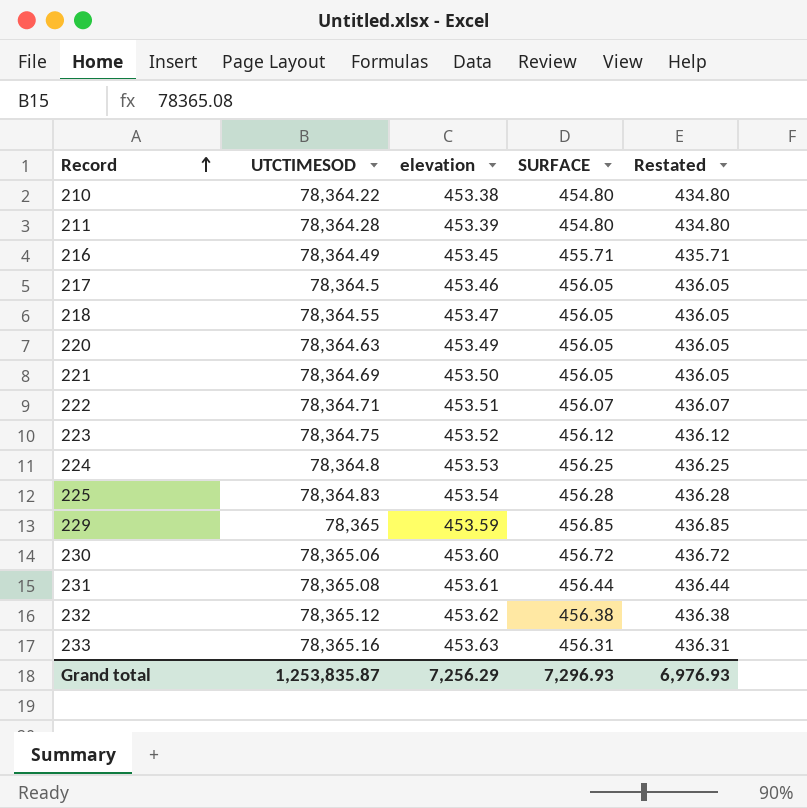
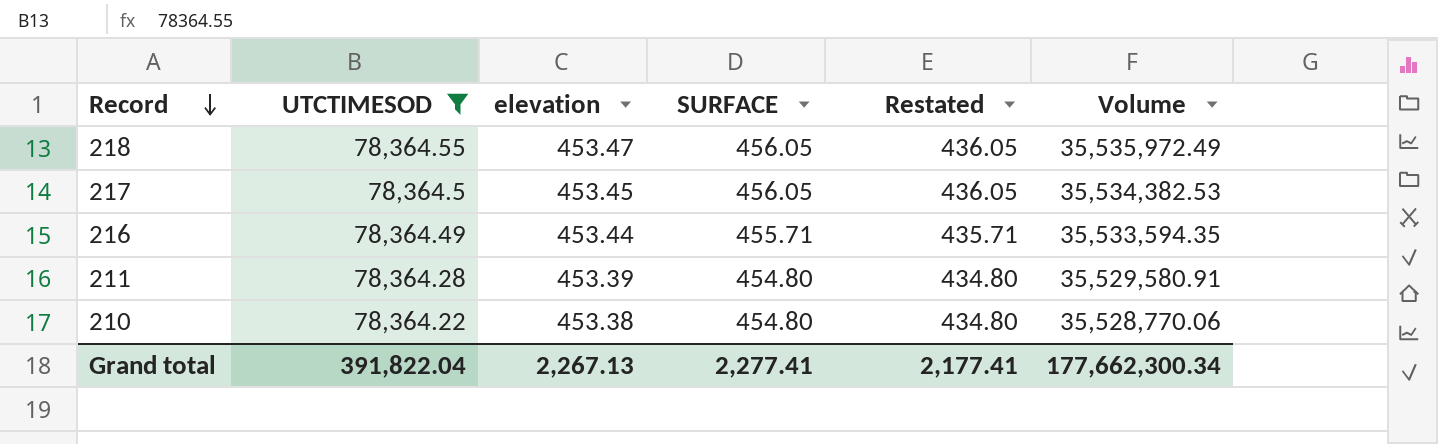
filter: none -> UTCTIMESOD <= 78,364.55
row order: Record ascending -> Record descending
column Volume | formula: none -> [UTCTIMESOD] * [elevation]
217 | elevation: 453.46 -> 453.45
216 | elevation: 453.45 -> 453.44
Grand total | UTCTIMESOD: 1,253,835.87 -> 391,822.04
Grand total | elevation: 7,256.29 -> 2,267.13
Grand total | SURFACE: 7,296.93 -> 2,277.41
Grand total | Restated: 6,976.93 -> 2,177.41

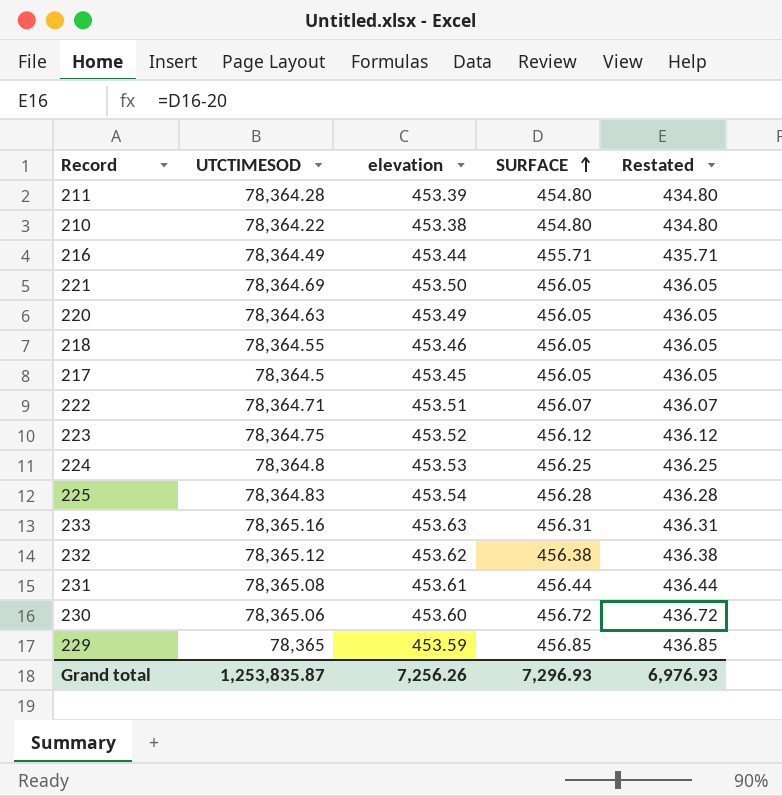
filter: UTCTIMESOD <= 78,364.55 -> none
row order: Record descending -> SURFACE ascending
column Volume | formula: [UTCTIMESOD] * [elevation] -> none
218 | elevation: 453.47 -> 453.46
Grand total | UTCTIMESOD: 391,822.04 -> 1,253,835.87
Grand total | elevation: 2,267.13 -> 7,256.26
Grand total | SURFACE: 2,277.41 -> 7,296.93
Grand total | Restated: 2,177.41 -> 6,976.93

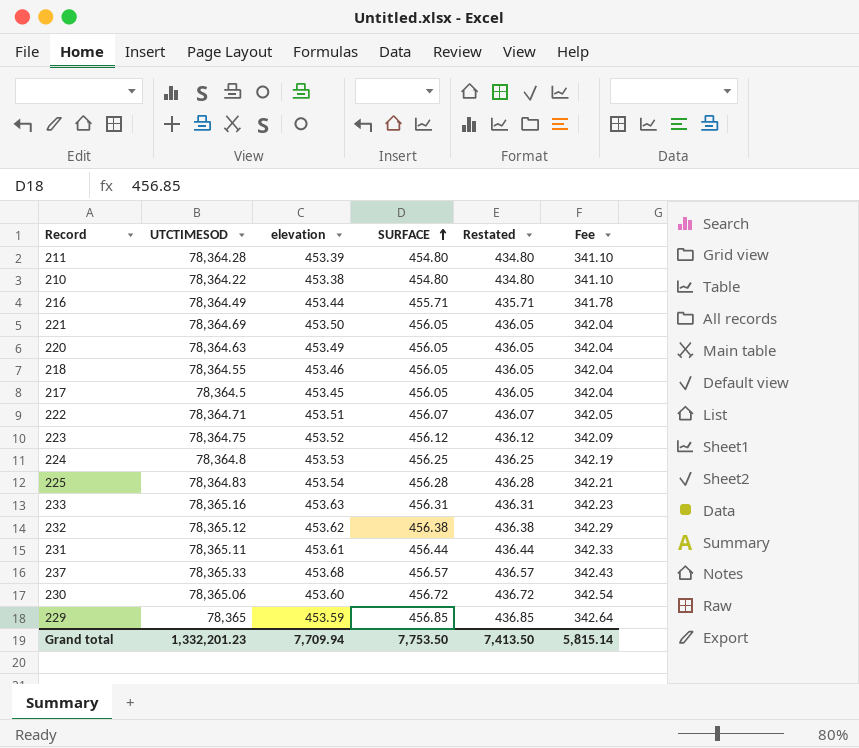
column Fee | formula: none -> [SURFACE] * 0.75
231 | UTCTIMESOD: 78,365.08 -> 78,365.11
row 237: none -> 78,365.33 | 453.68 | 456.57 | 436.57 | 342.43
Grand total | UTCTIMESOD: 1,253,835.87 -> 1,332,201.23
Grand total | elevation: 7,256.26 -> 7,709.94
Grand total | SURFACE: 7,296.93 -> 7,753.50
Grand total | Restated: 6,976.93 -> 7,413.50

